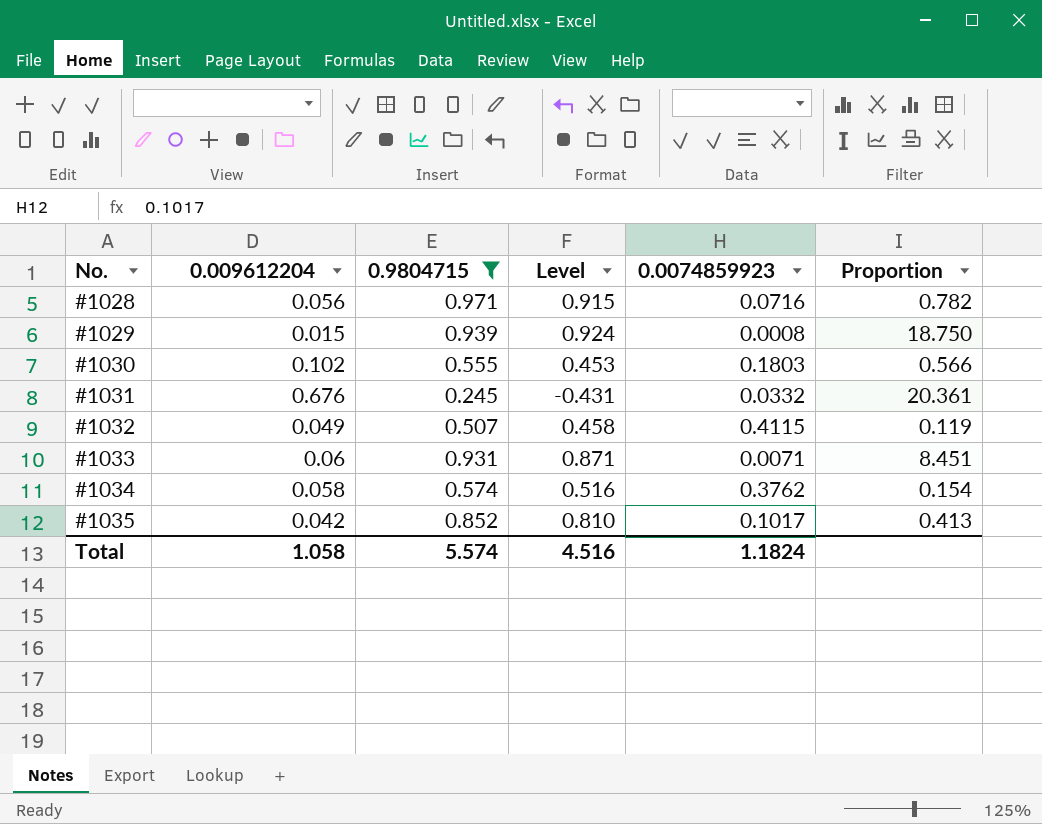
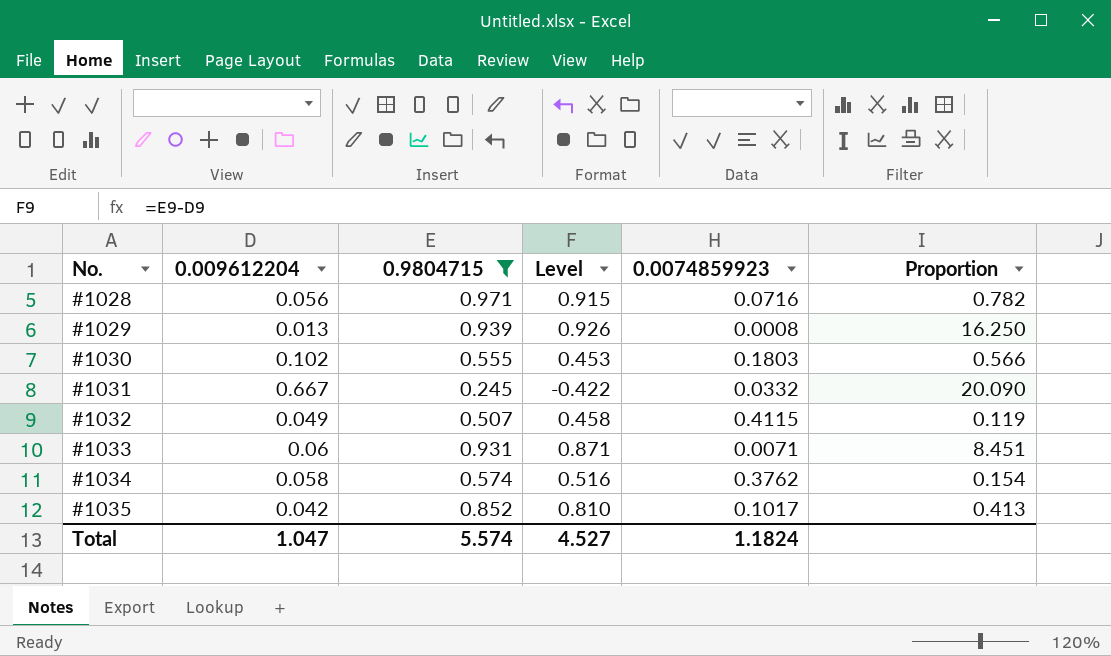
#1029 | 0.009612204: 0.015 -> 0.013
#1029 | Level: 0.924 -> 0.926
#1029 | Proportion: 18.750 -> 16.250
#1031 | 0.009612204: 0.676 -> 0.667
#1031 | Level: -0.431 -> -0.422
#1031 | Proportion: 20.361 -> 20.090
Total | 0.009612204: 1.058 -> 1.047
Total | Level: 4.516 -> 4.527

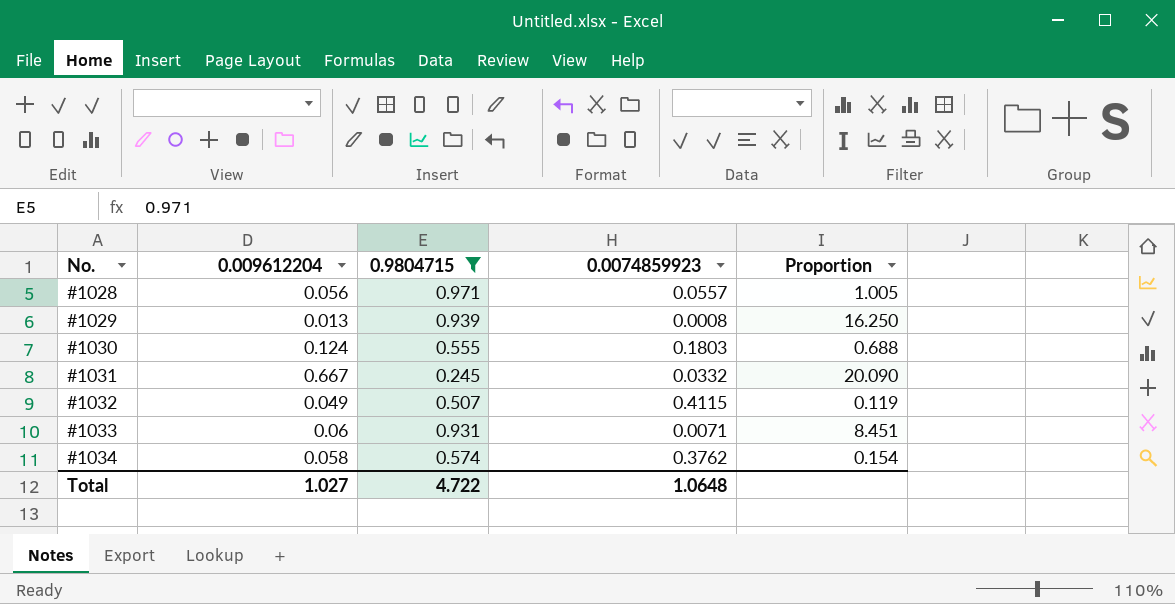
column Level | formula: [0.9804715] - [0.009612204] -> none
row #1035: 0.042 | 0.852 | 0.810 | 0.1017 | 0.413 -> none
#1028 | 0.0074859923: 0.0716 -> 0.0557
#1028 | Proportion: 0.782 -> 1.005
#1030 | 0.009612204: 0.102 -> 0.124
#1030 | Proportion: 0.566 -> 0.688
Total | 0.009612204: 1.047 -> 1.027
Total | 0.9804715: 5.574 -> 4.722
Total | 0.0074859923: 1.1824 -> 1.0648

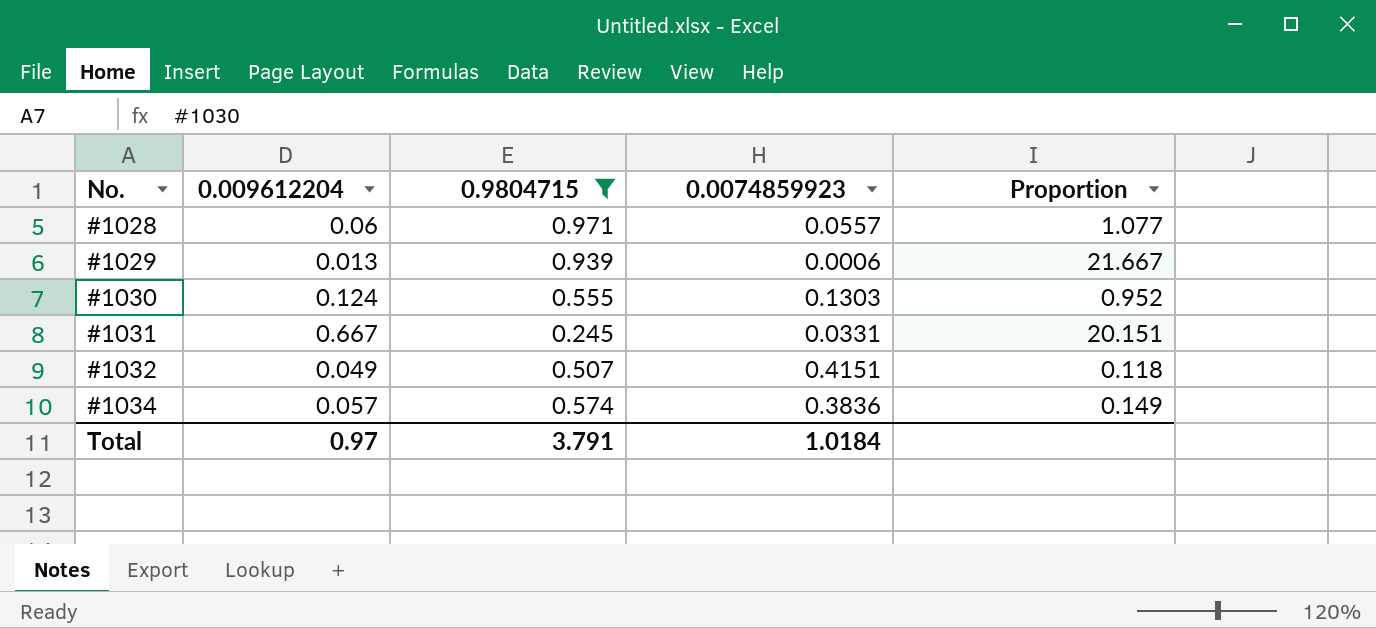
row #1033: 0.06 | 0.931 | 0.0071 | 8.451 -> none
#1028 | 0.009612204: 0.056 -> 0.06
#1028 | Proportion: 1.005 -> 1.077
#1029 | 0.0074859923: 0.0008 -> 0.0006
#1029 | Proportion: 16.250 -> 21.667
#1030 | 0.0074859923: 0.1803 -> 0.1303
#1030 | Proportion: 0.688 -> 0.952
#1031 | 0.0074859923: 0.0332 -> 0.0331
#1031 | Proportion: 20.090 -> 20.151
#1032 | 0.0074859923: 0.4115 -> 0.4151
#1032 | Proportion: 0.119 -> 0.118
#1034 | 0.009612204: 0.058 -> 0.057
#1034 | 0.0074859923: 0.3762 -> 0.3836
#1034 | Proportion: 0.154 -> 0.149
Total | 0.009612204: 1.027 -> 0.97
Total | 0.9804715: 4.722 -> 3.791
Total | 0.0074859923: 1.0648 -> 1.0184

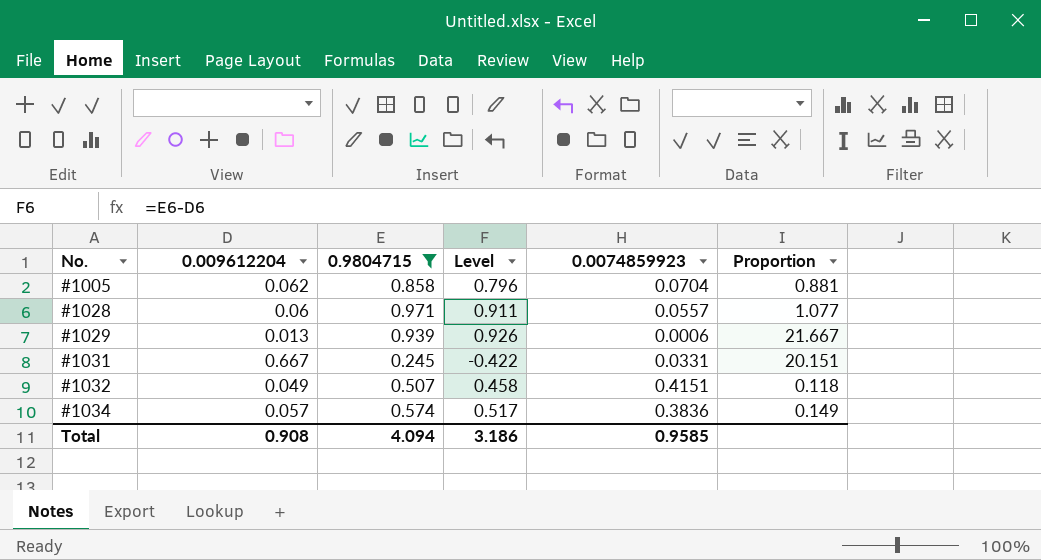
column Level | formula: none -> [0.9804715] - [0.009612204]
row #1030: 0.124 | 0.555 | 0.1303 | 0.952 -> none
row #1005: none -> 0.062 | 0.858 | 0.796 | 0.0704 | 0.881
Total | 0.009612204: 0.97 -> 0.908
Total | 0.9804715: 3.791 -> 4.094
Total | 0.0074859923: 1.0184 -> 0.9585

